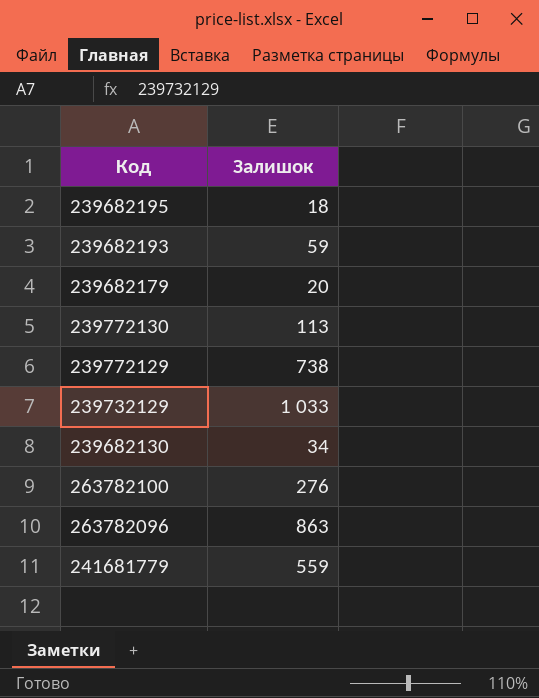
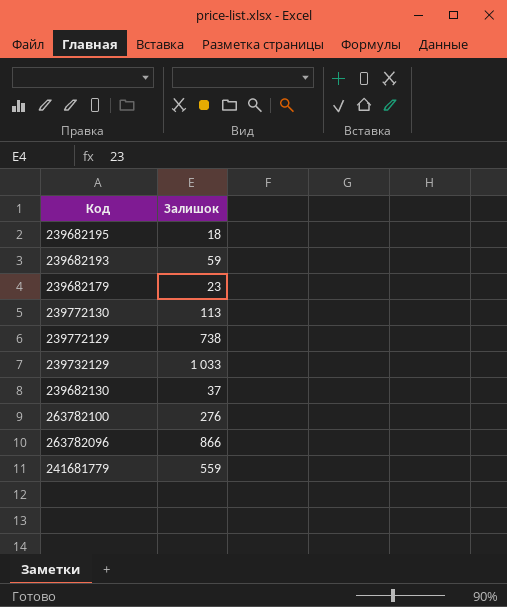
239682179 | Залишок: 20 -> 23
239682130 | Залишок: 34 -> 37
263782096 | Залишок: 863 -> 866

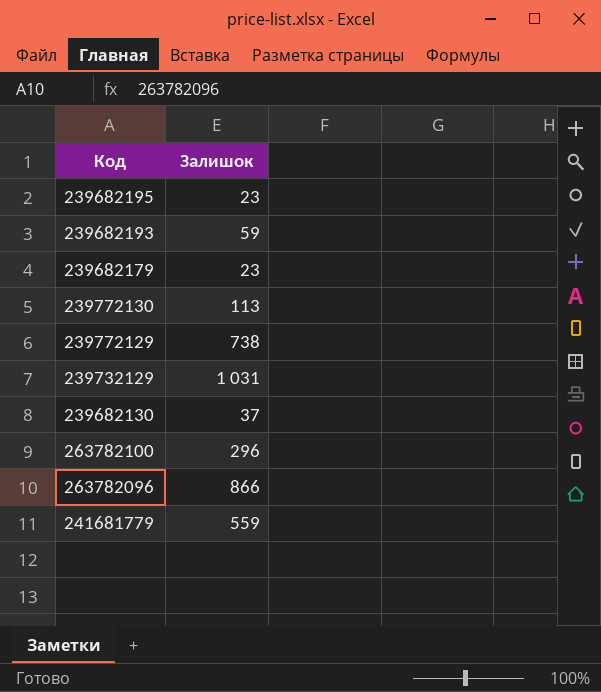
239682195 | Залишок: 18 -> 23
239732129 | Залишок: 1 033 -> 1 031
263782100 | Залишок: 276 -> 296

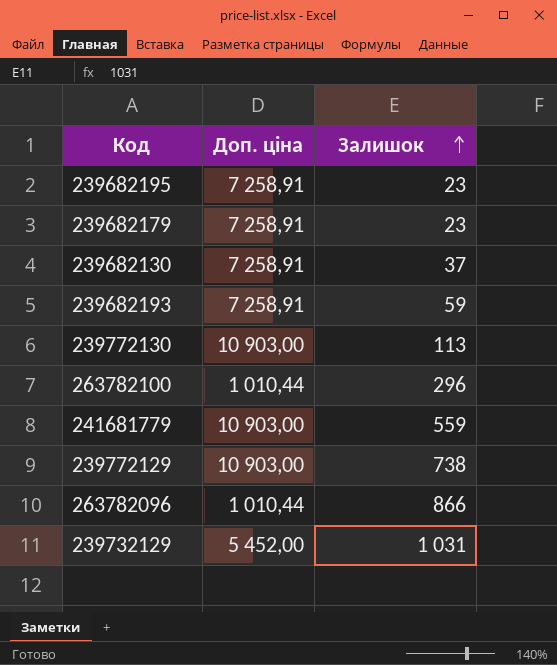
row order: none -> Залишок ascending
column Доп. ціна | position: none -> 2

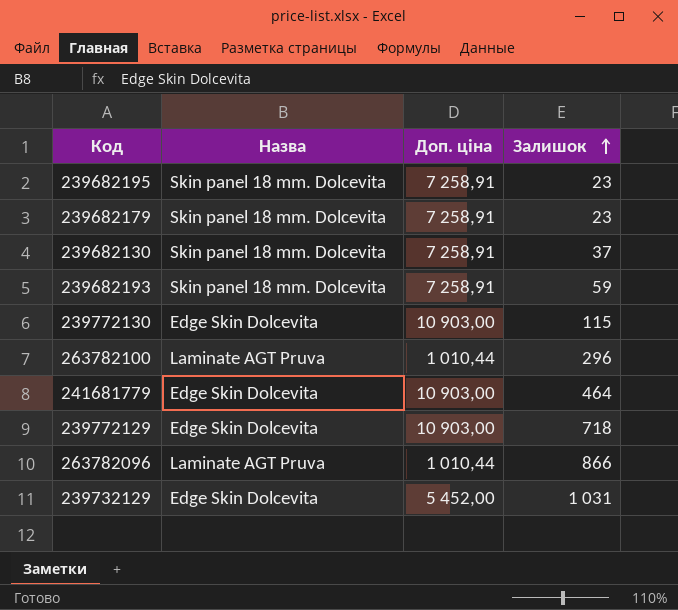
column Назва | position: none -> 2
239772130 | Залишок: 113 -> 115
241681779 | Залишок: 559 -> 464
239772129 | Залишок: 738 -> 718

